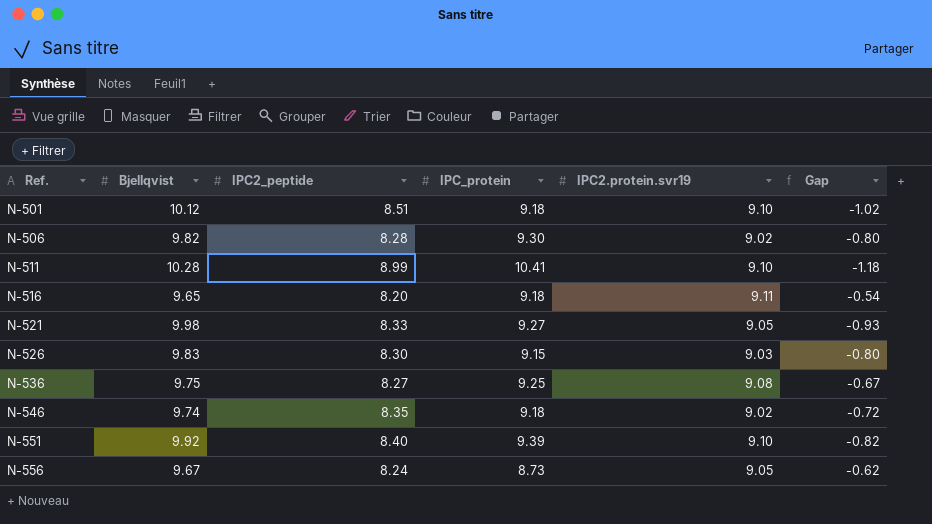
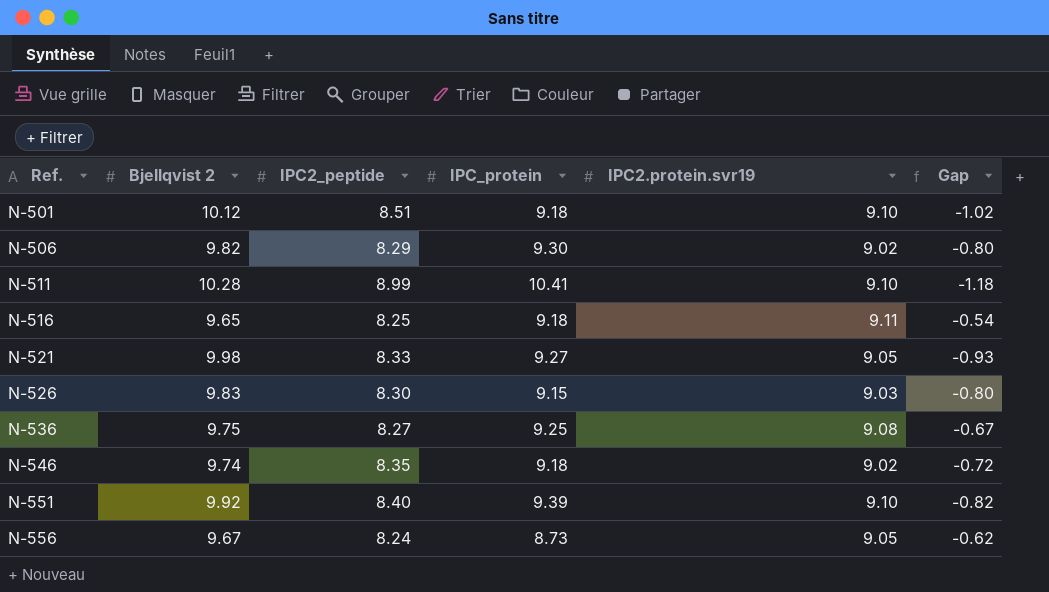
column name: Bjellqvist -> Bjellqvist 2
N-506 | IPC2_peptide: 8.28 -> 8.29
N-516 | IPC2_peptide: 8.20 -> 8.25

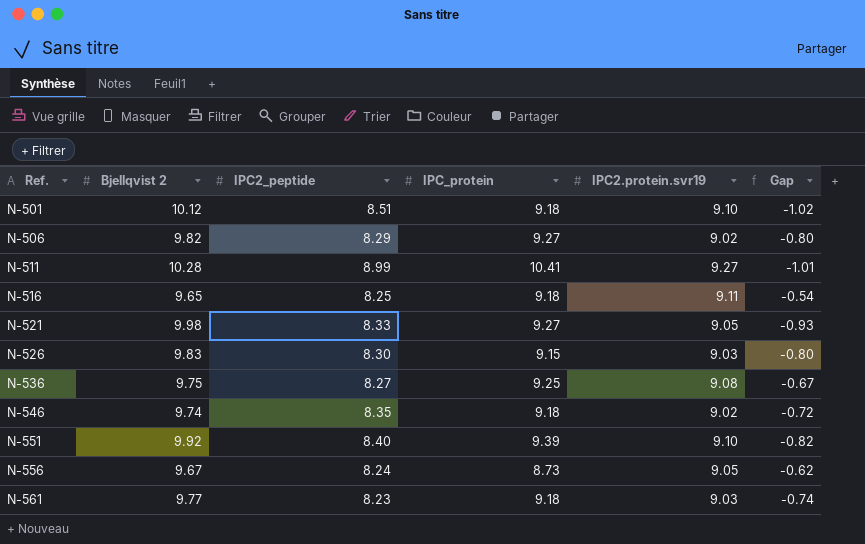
N-506 | IPC_protein: 9.30 -> 9.27
N-511 | IPC2.protein.svr19: 9.10 -> 9.27
N-511 | Gap: -1.18 -> -1.01
row N-561: none -> 9.77 | 8.23 | 9.18 | 9.03 | -0.74

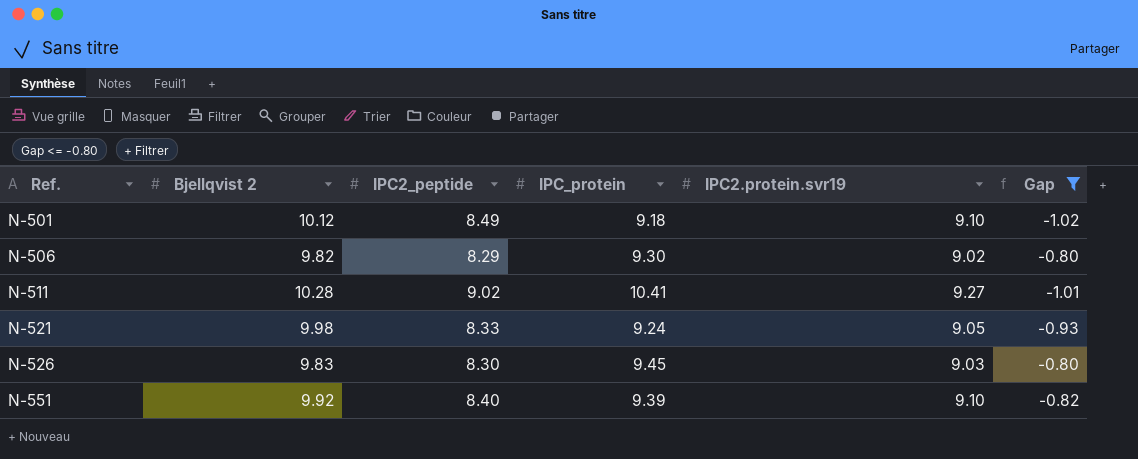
filter: none -> Gap <= -0.80
N-501 | IPC2_peptide: 8.51 -> 8.49
N-506 | IPC_protein: 9.27 -> 9.30
N-511 | IPC2_peptide: 8.99 -> 9.02
N-521 | IPC_protein: 9.27 -> 9.24
N-526 | IPC_protein: 9.15 -> 9.45

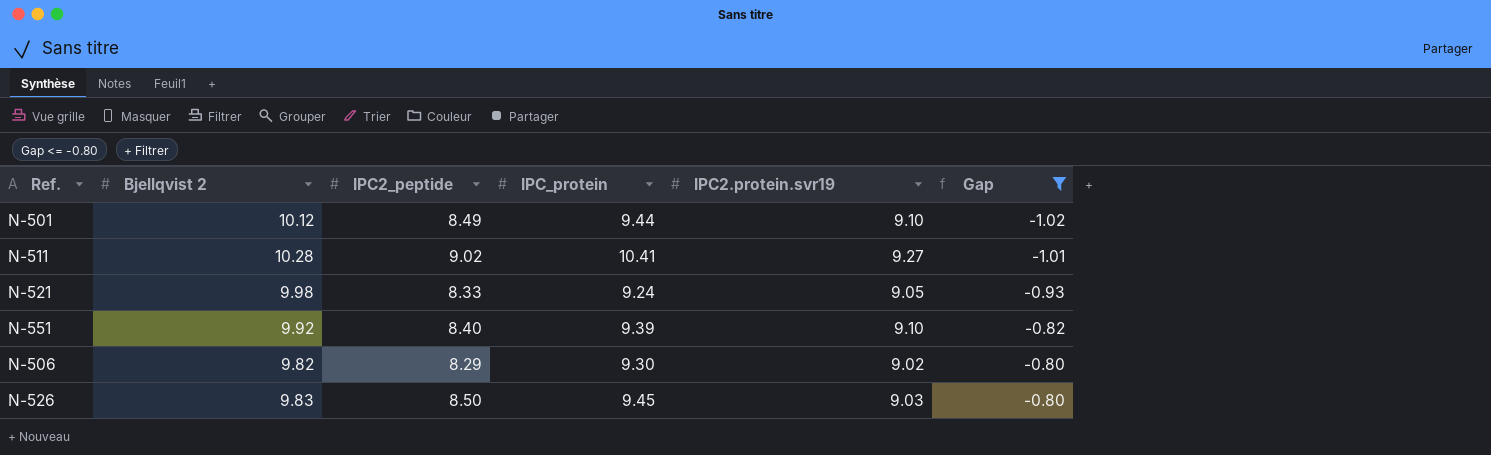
row order: Ref. ascending -> Gap ascending
N-501 | IPC_protein: 9.18 -> 9.44
N-526 | IPC2_peptide: 8.30 -> 8.50

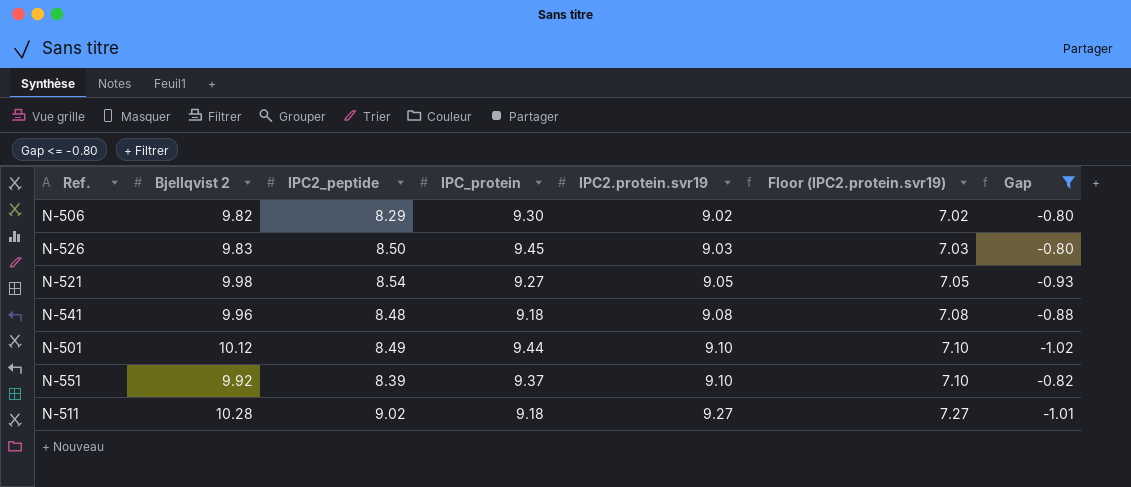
row order: Gap ascending -> IPC2.protein.svr19 ascending
column Floor (IPC2.protein.svr19) | formula: none -> [IPC2.protein.svr19] - 2
N-521 | IPC2_peptide: 8.33 -> 8.54
N-521 | IPC_protein: 9.24 -> 9.27
row N-541: none -> 9.96 | 8.48 | 9.18 | 9.08 | 7.08 | -0.88
N-551 | IPC2_peptide: 8.40 -> 8.39
N-551 | IPC_protein: 9.39 -> 9.37
N-511 | IPC_protein: 10.41 -> 9.18

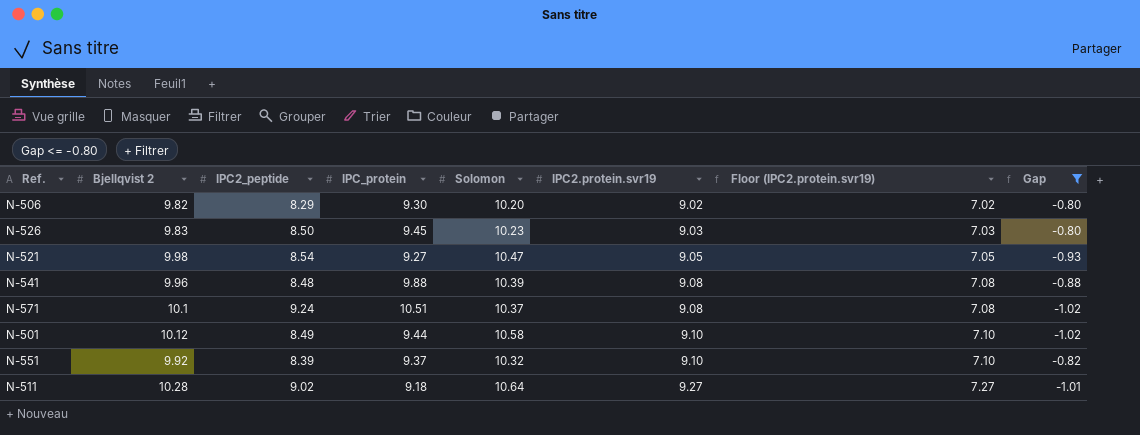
column Solomon | position: none -> 5
N-541 | IPC_protein: 9.18 -> 9.88
row N-571: none -> 10.1 | 9.24 | 10.51 | 10.37 | 9.08 | 7.08 | -1.02

